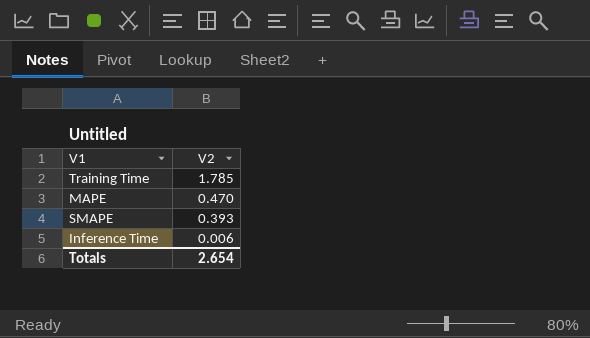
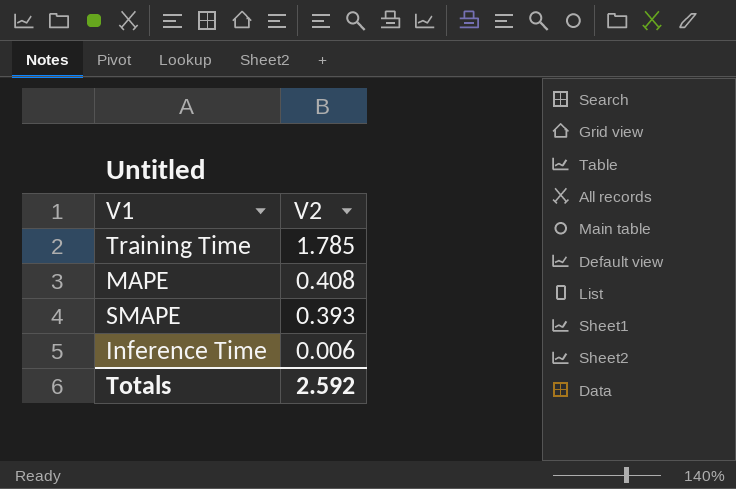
MAPE | V2: 0.470 -> 0.408
Totals | V2: 2.654 -> 2.592

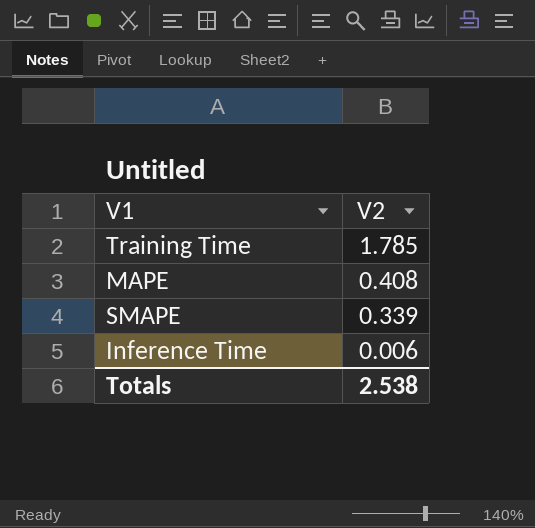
SMAPE | V2: 0.393 -> 0.339
Totals | V2: 2.592 -> 2.538

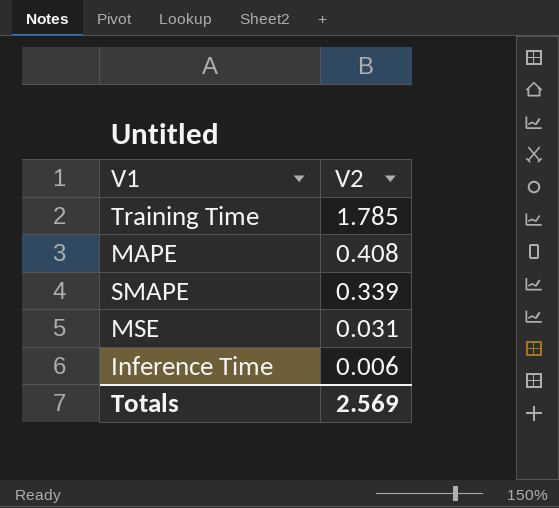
row MSE: none -> 0.031
Totals | V2: 2.538 -> 2.569

